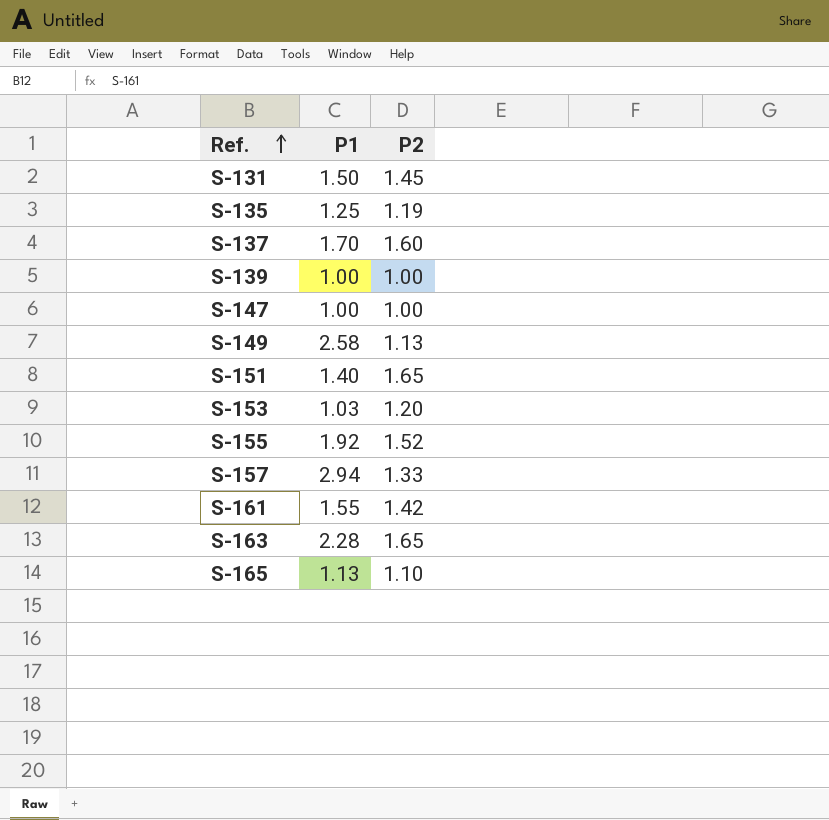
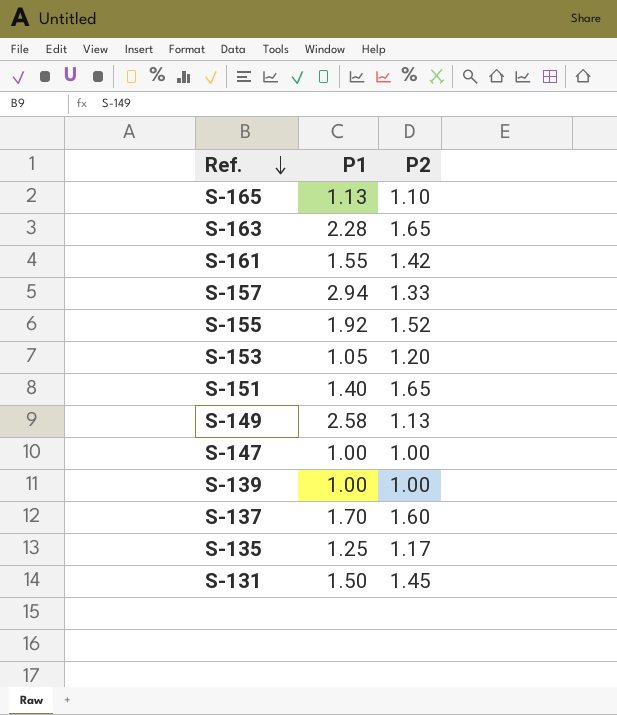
row order: Ref. ascending -> Ref. descending
S-153 | P1: 1.03 -> 1.05
S-135 | P2: 1.19 -> 1.17

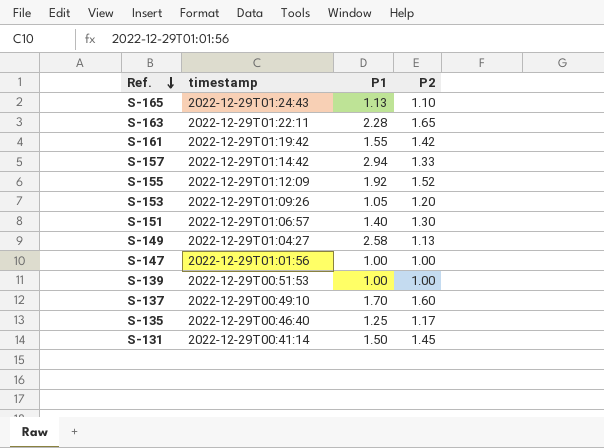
column timestamp | position: none -> 2
S-151 | P2: 1.65 -> 1.30

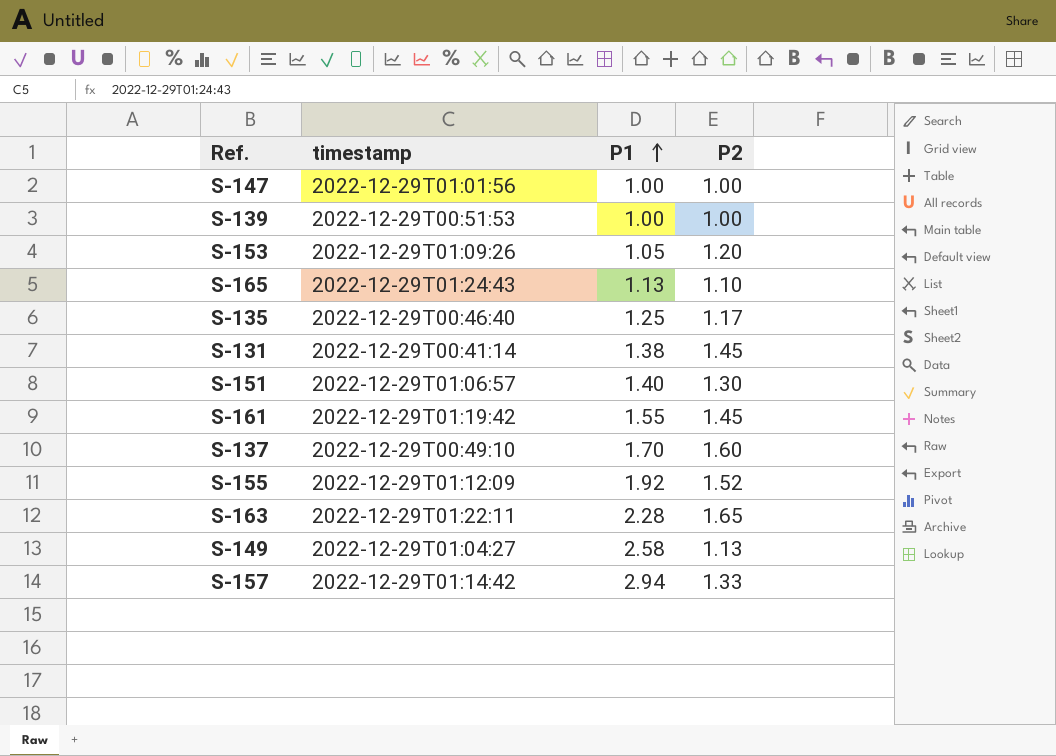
row order: Ref. descending -> P1 ascending
S-131 | P1: 1.50 -> 1.38
S-161 | P2: 1.42 -> 1.45

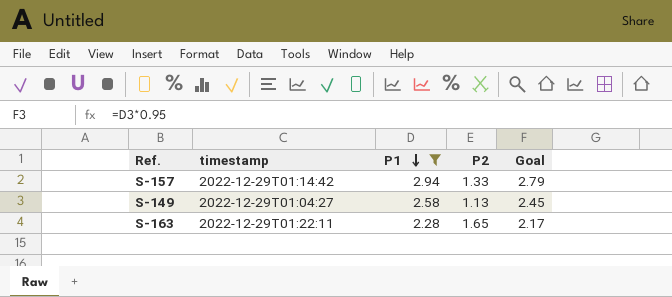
filter: none -> P1 >= 2.28
row order: P1 ascending -> P1 descending
column Goal | formula: none -> [P1] * 0.95

